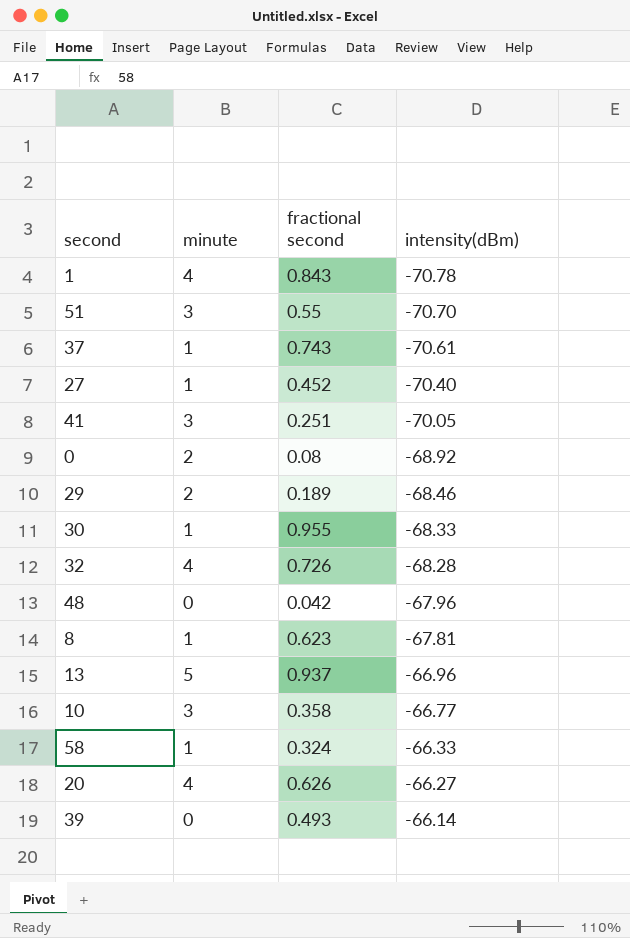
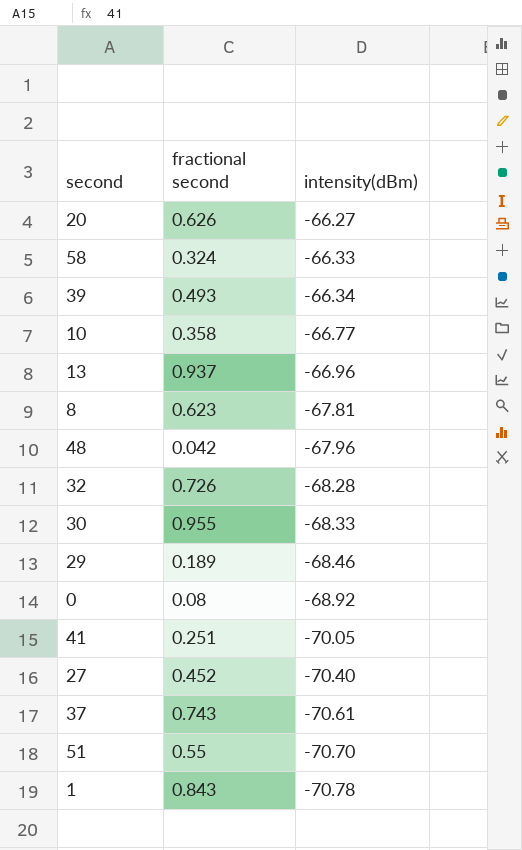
row order: intensity(dBm) ascending -> intensity(dBm) descending
column minute | position: 2 -> none
39 | intensity(dBm): -66.14 -> -66.34

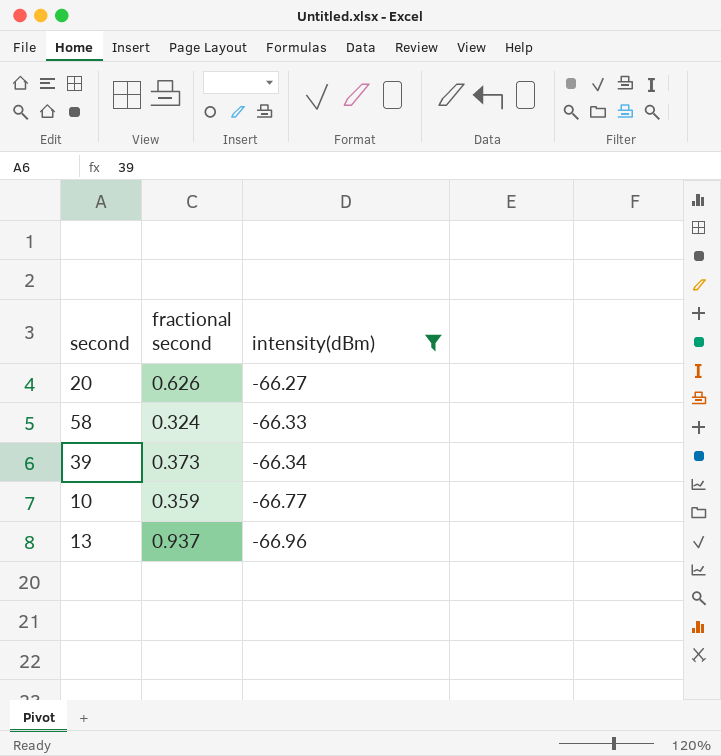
filter: none -> intensity(dBm) >= -66.96
39 | fractional second: 0.493 -> 0.373
10 | fractional second: 0.358 -> 0.359

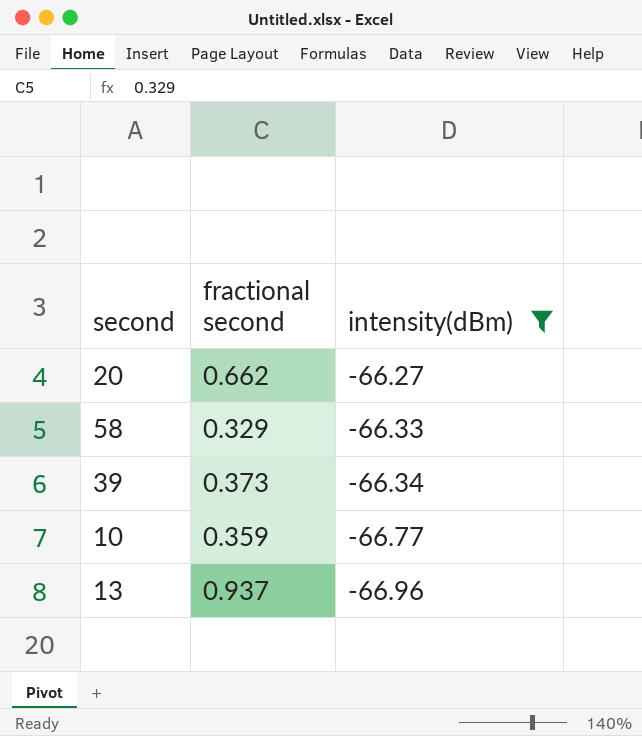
20 | fractional second: 0.626 -> 0.662
58 | fractional second: 0.324 -> 0.329

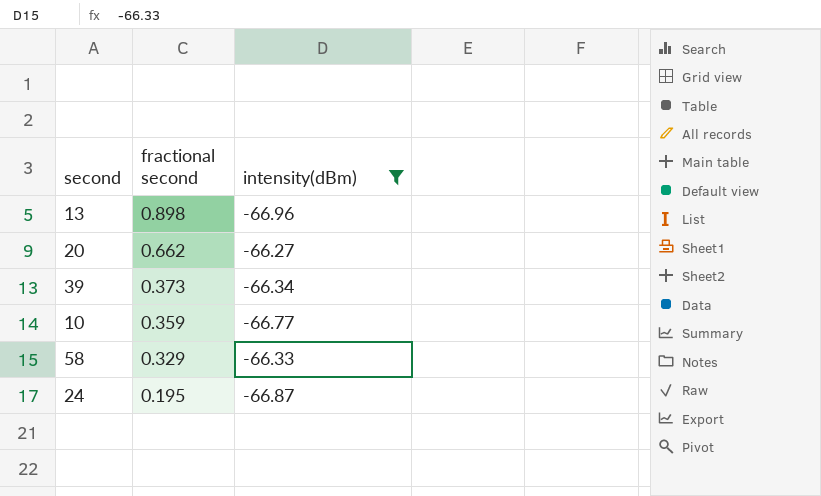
row order: intensity(dBm) descending -> fractional second descending
13 | fractional second: 0.937 -> 0.898
row 24: none -> 0.195 | -66.87

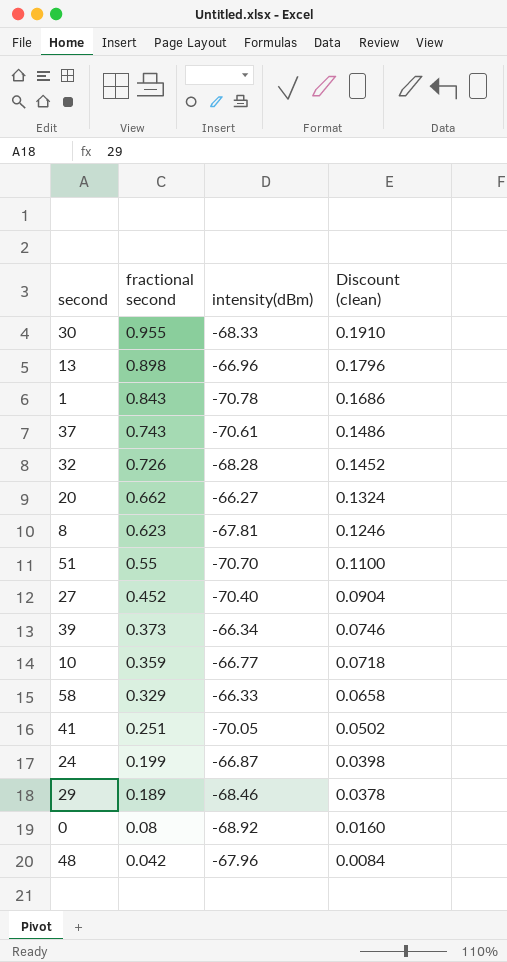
filter: intensity(dBm) >= -66.96 -> none
column Discount (clean) | formula: none -> [fractional second] * 0.2
24 | fractional second: 0.195 -> 0.199

